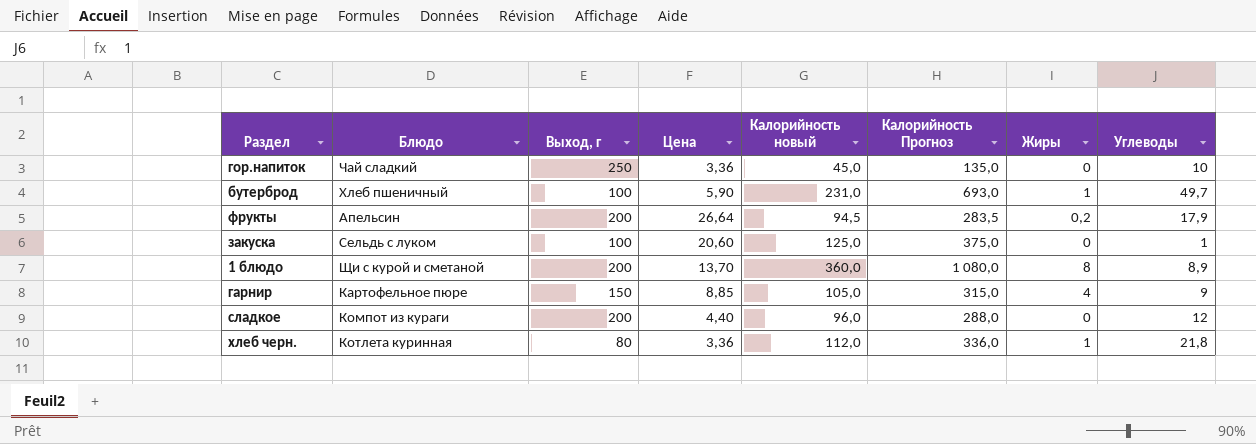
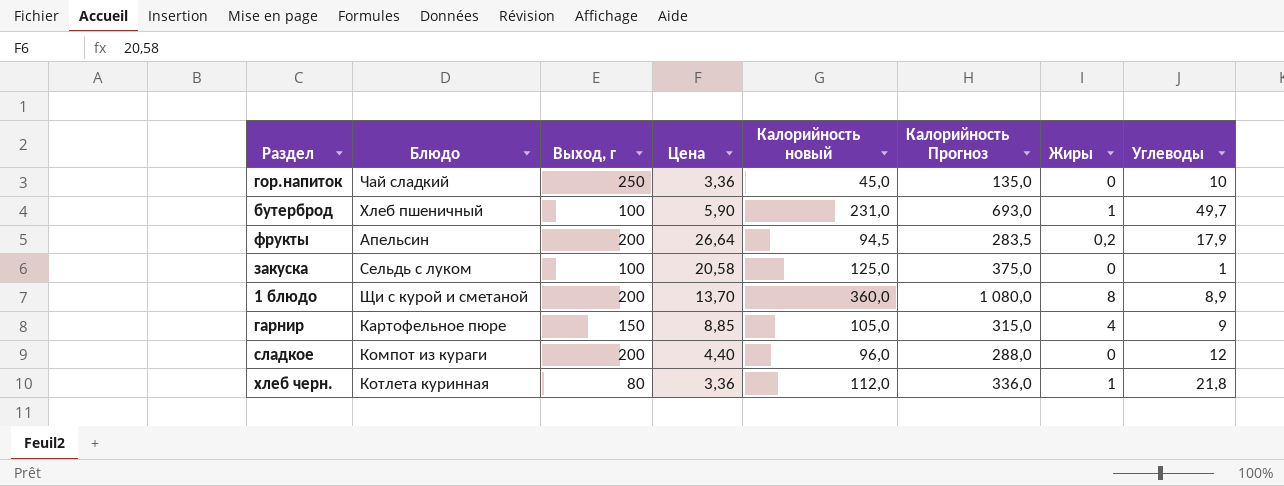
закуска | Цена: 20,60 -> 20,58

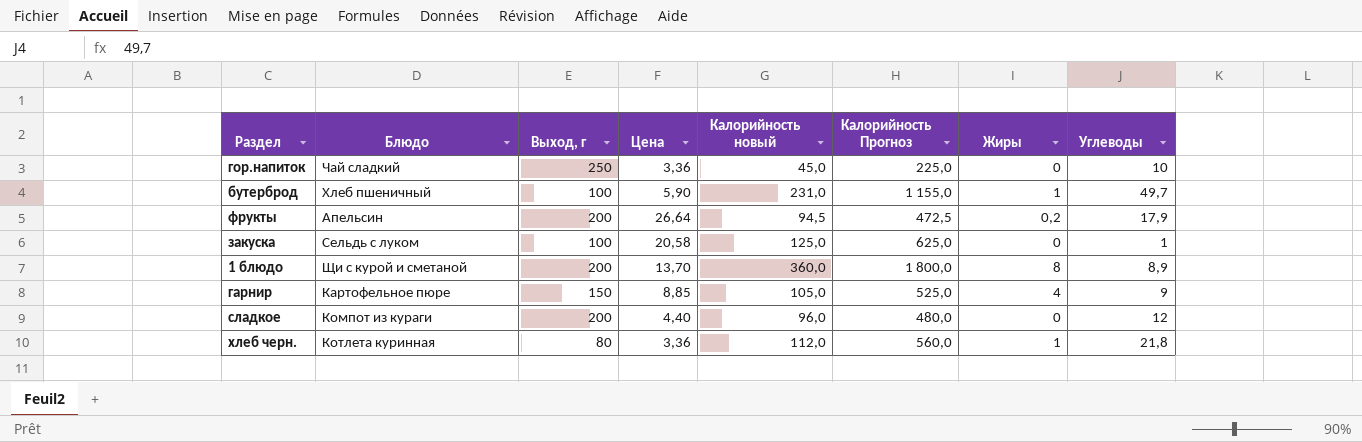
column Калорийность Прогноз | formula: [Калорийность новый] * 3 -> [Калорийность новый] * 5

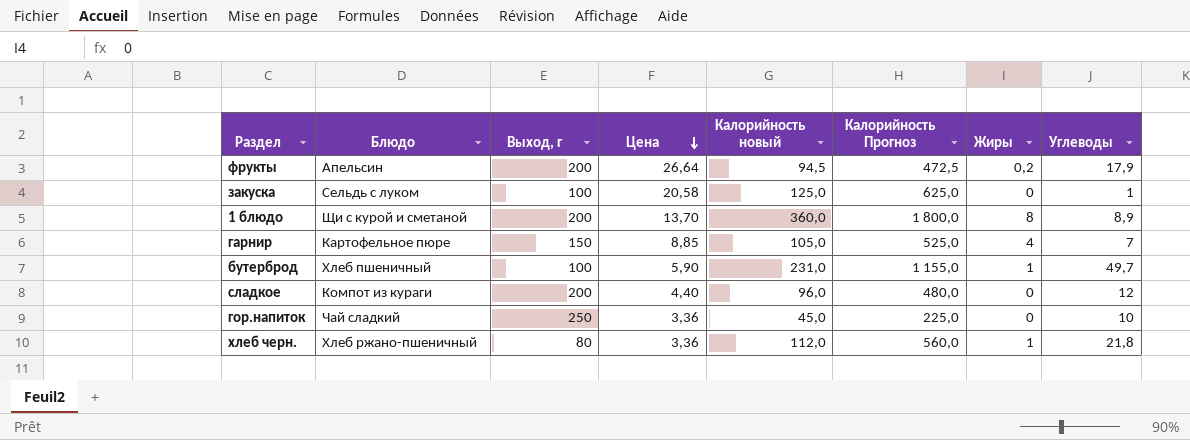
row order: none -> Цена descending
гарнир | Углеводы: 9 -> 7
хлеб черн. | Блюдо: Котлета куринная -> Хлеб ржано-пшеничный

